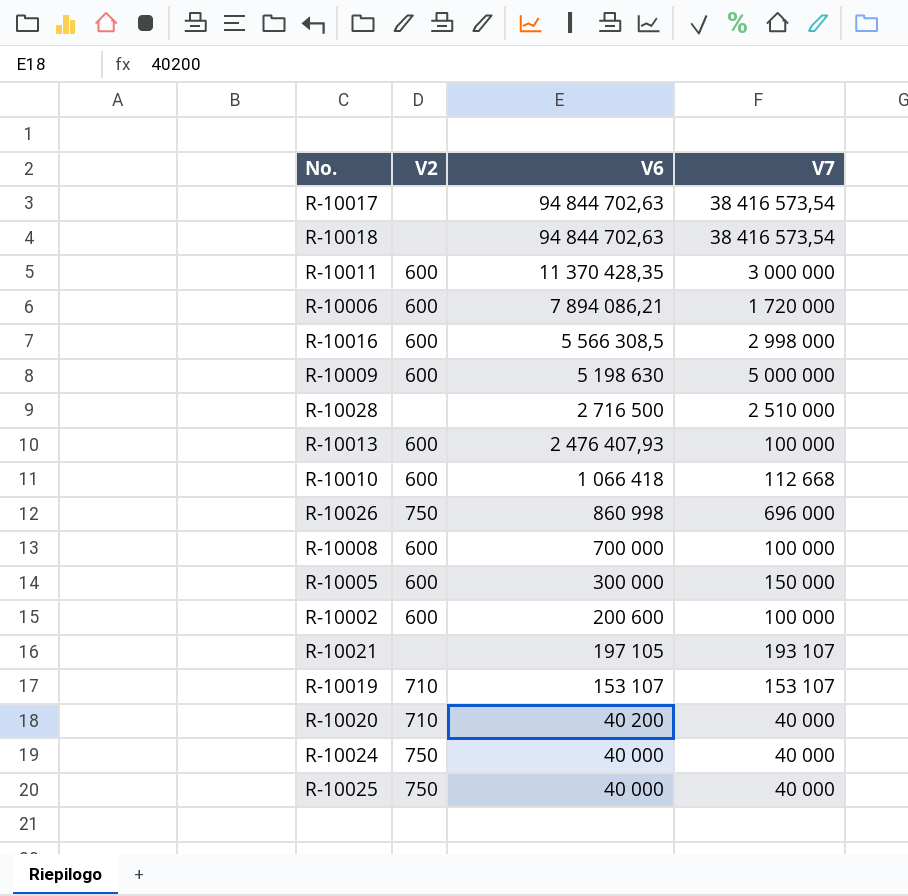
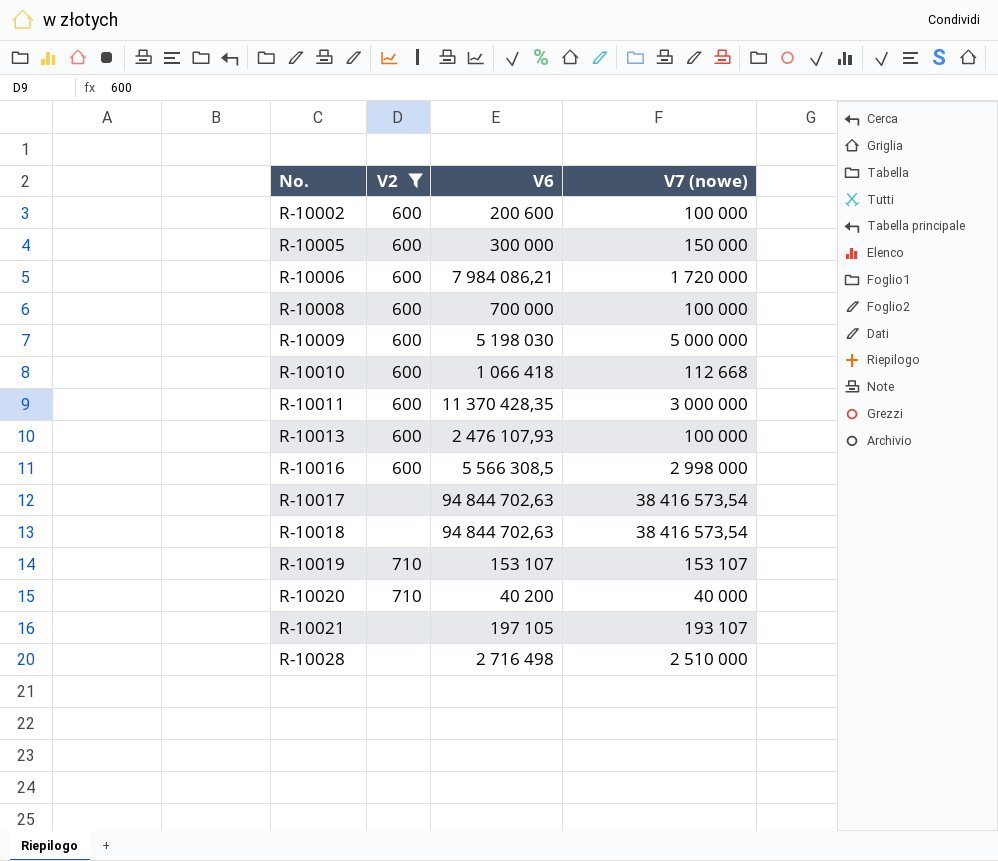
filter: none -> V2 != 750
row order: V6 descending -> No. ascending
column name: V7 -> V7 (nowe)
R-10006 | V6: 7 894 086,21 -> 7 984 086,21
R-10009 | V6: 5 198 630 -> 5 198 030
R-10013 | V6: 2 476 407,93 -> 2 476 107,93
R-10028 | V6: 2 716 500 -> 2 716 498

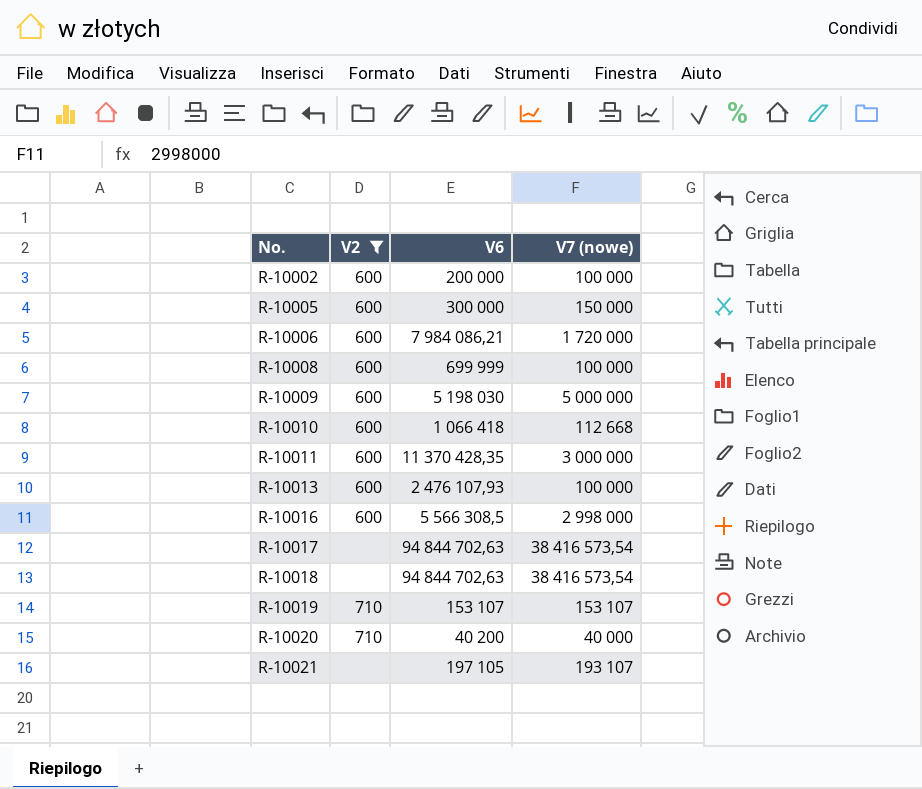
row R-10028: none | 2 716 498 | 2 510 000 -> none
R-10002 | V6: 200 600 -> 200 000
R-10008 | V6: 700 000 -> 699 999

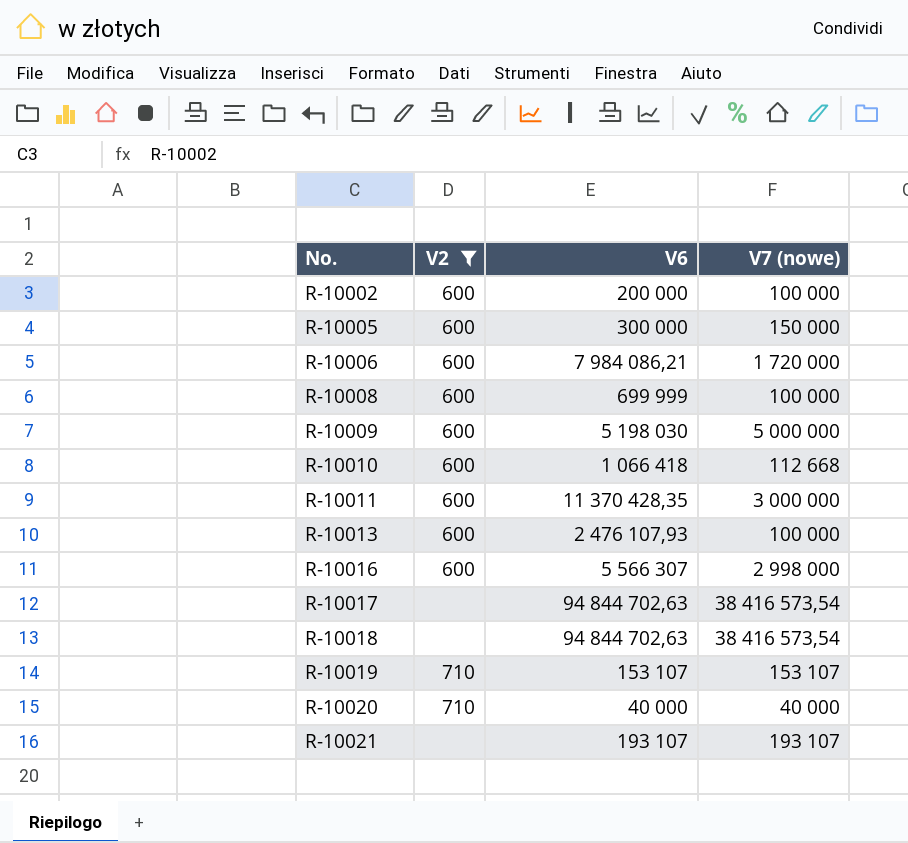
R-10016 | V6: 5 566 308,5 -> 5 566 307
R-10020 | V6: 40 200 -> 40 000
R-10021 | V6: 197 105 -> 193 107

